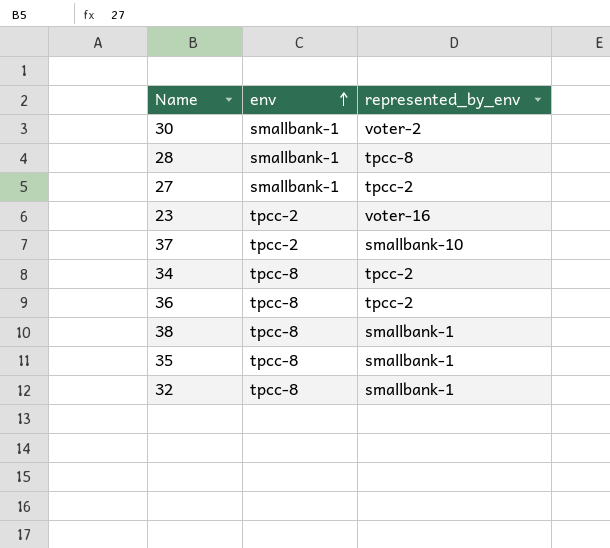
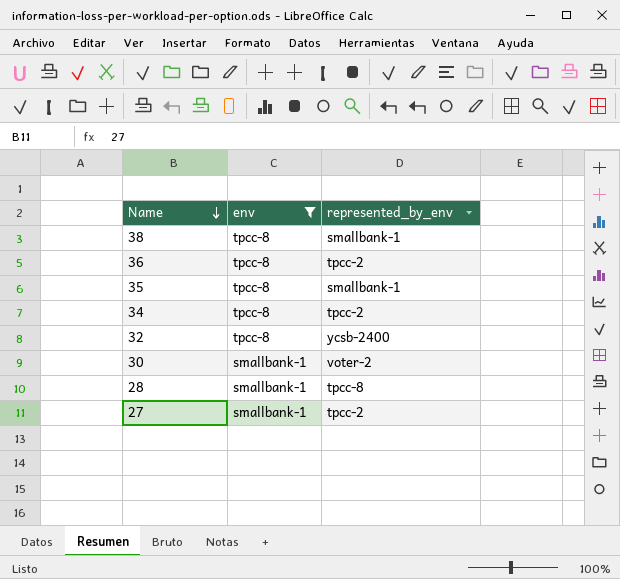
filter: none -> env != tpcc-2
row order: env ascending -> Name descending
32 | represented_by_env: smallbank-1 -> ycsb-2400

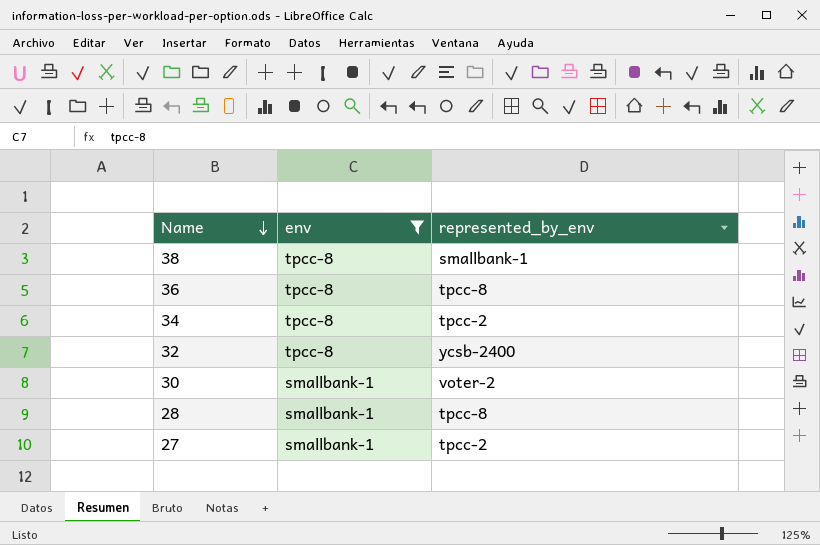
row 35: tpcc-8 | smallbank-1 -> none
36 | represented_by_env: tpcc-2 -> tpcc-8

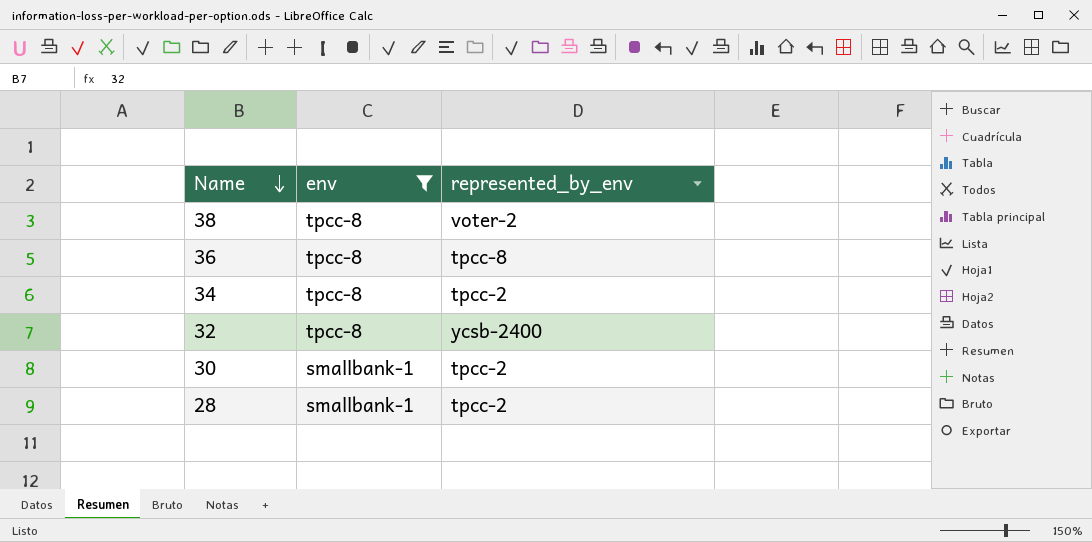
row 27: smallbank-1 | tpcc-2 -> none
38 | represented_by_env: smallbank-1 -> voter-2
30 | represented_by_env: voter-2 -> tpcc-2
28 | represented_by_env: tpcc-8 -> tpcc-2

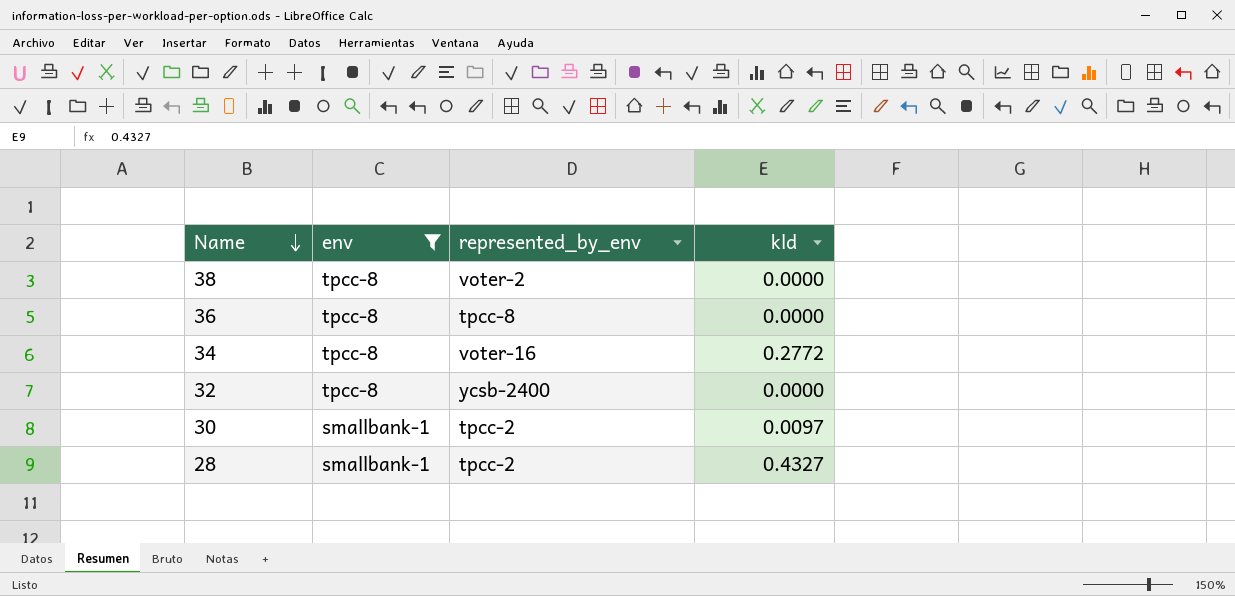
column kld | position: none -> 4
34 | represented_by_env: tpcc-2 -> voter-16

